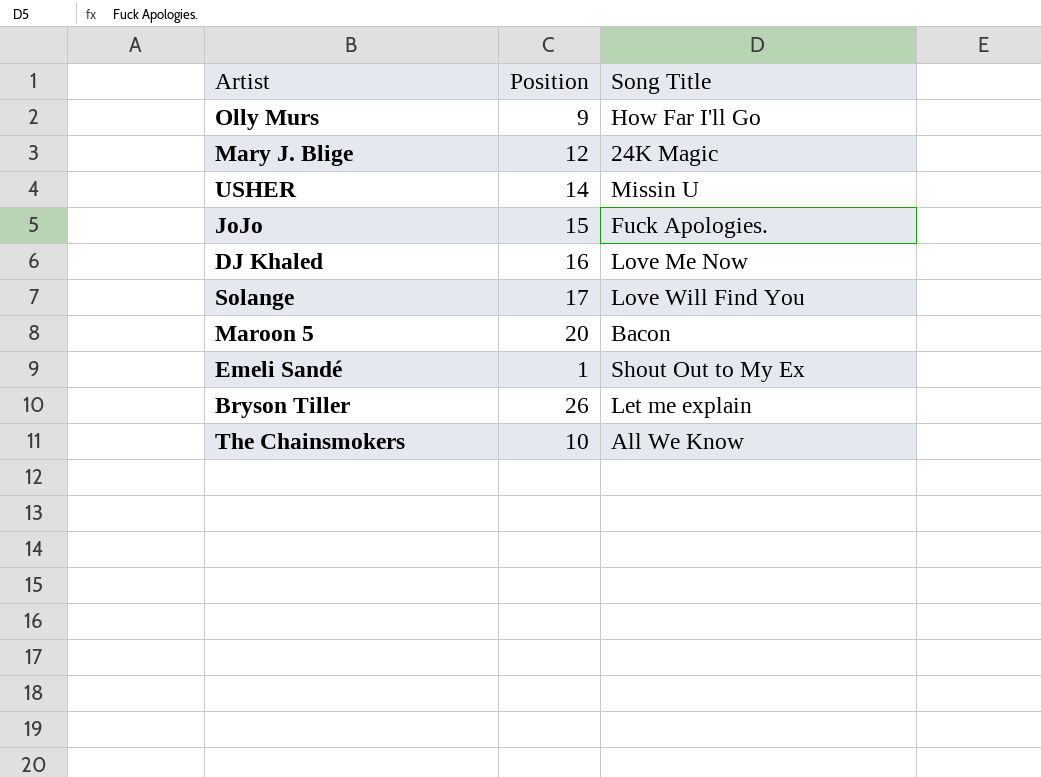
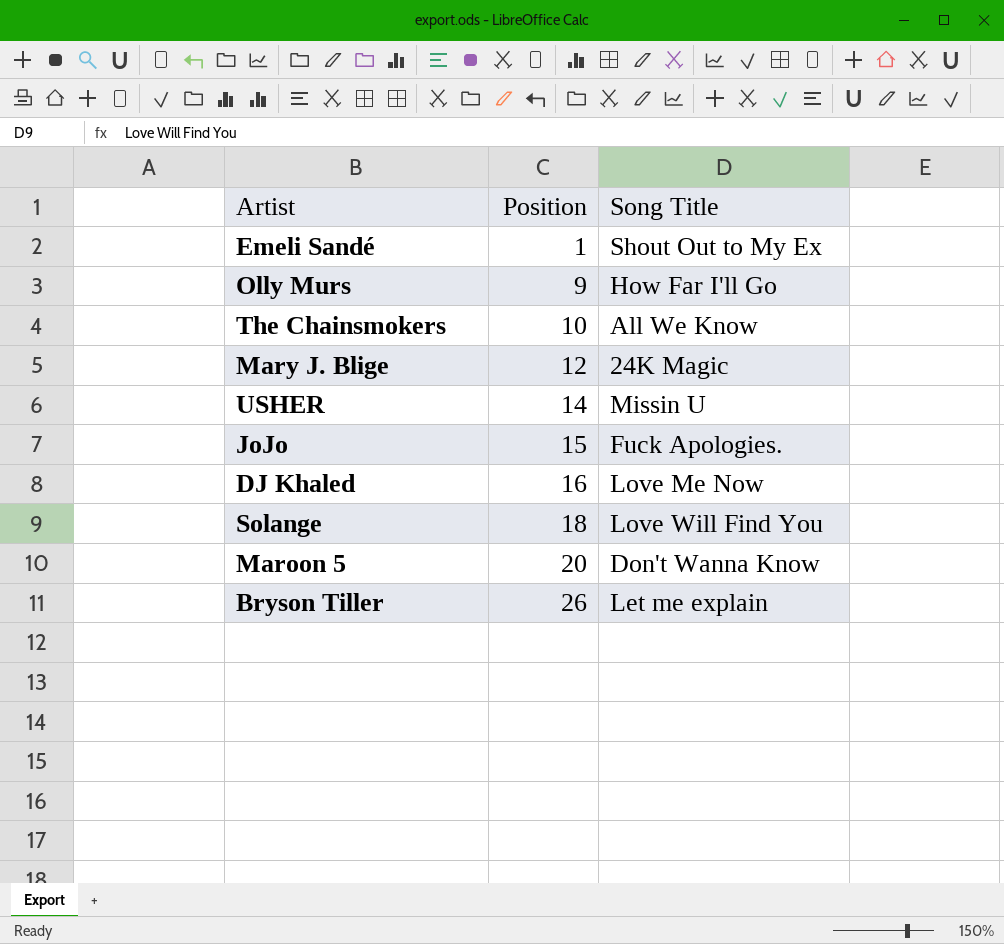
row order: none -> Position ascending
Solange | Position: 17 -> 18
Maroon 5 | Song Title: Bacon -> Don't Wanna Know

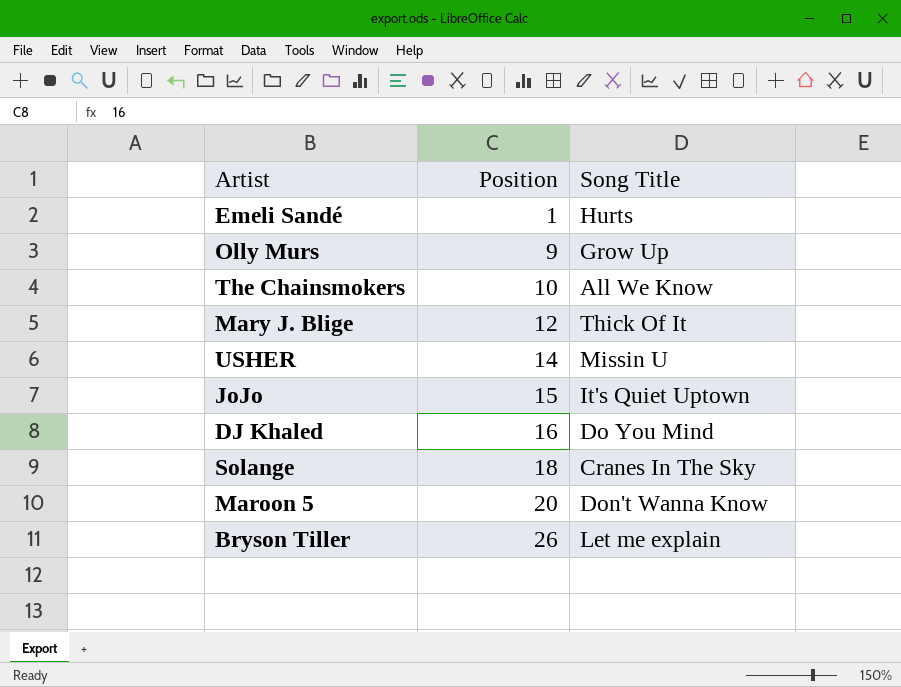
Emeli Sandé | Song Title: Shout Out to My Ex -> Hurts
Olly Murs | Song Title: How Far I'll Go -> Grow Up
Mary J. Blige | Song Title: 24K Magic -> Thick Of It
JoJo | Song Title: Fuck Apologies. -> It's Quiet Uptown
DJ Khaled | Song Title: Love Me Now -> Do You Mind
Solange | Song Title: Love Will Find You -> Cranes In The Sky

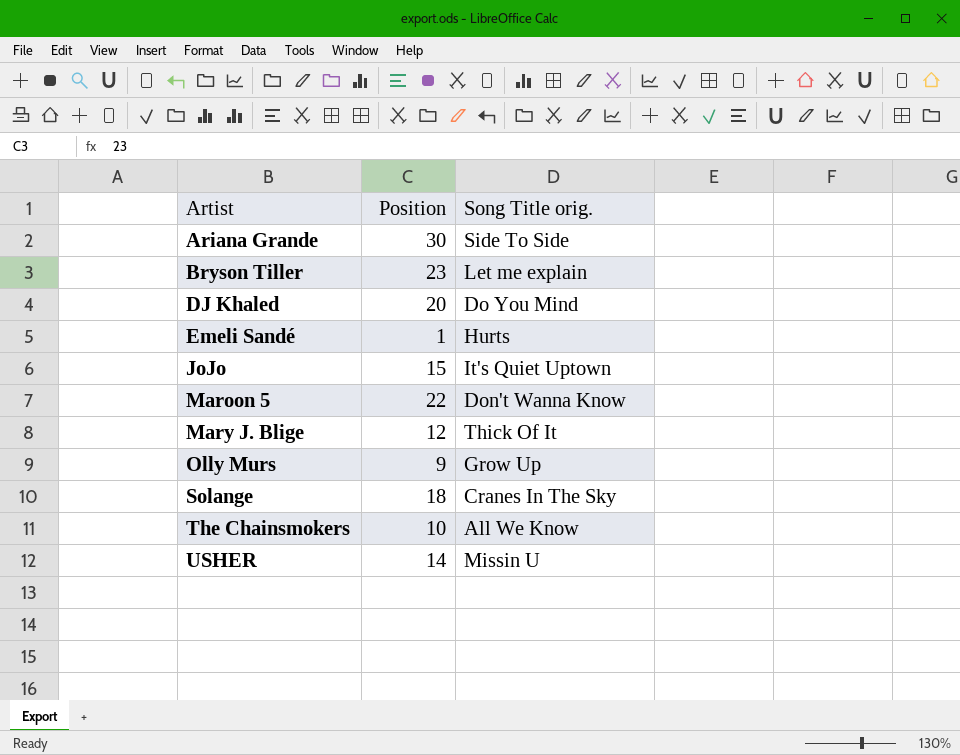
row order: Position ascending -> Artist ascending
column name: Song Title -> Song Title orig.
row Ariana Grande: none -> 30 | Side To Side
Bryson Tiller | Position: 26 -> 23
DJ Khaled | Position: 16 -> 20
Maroon 5 | Position: 20 -> 22

